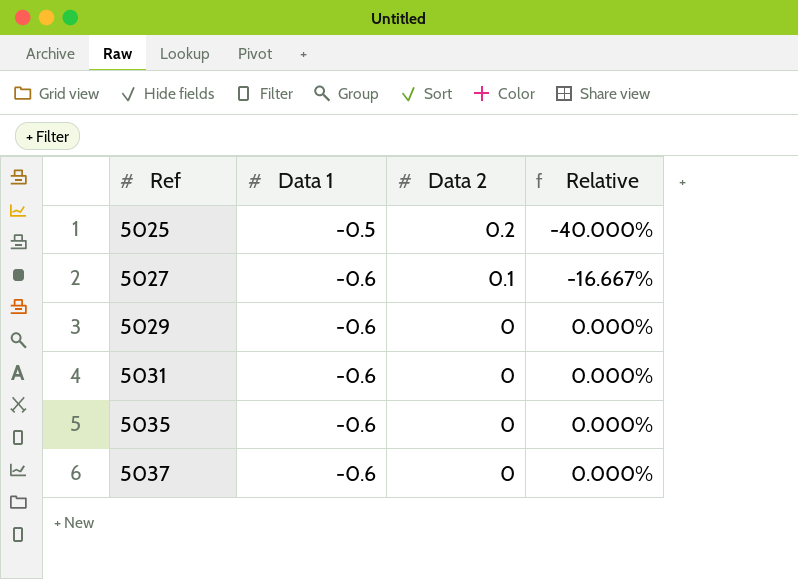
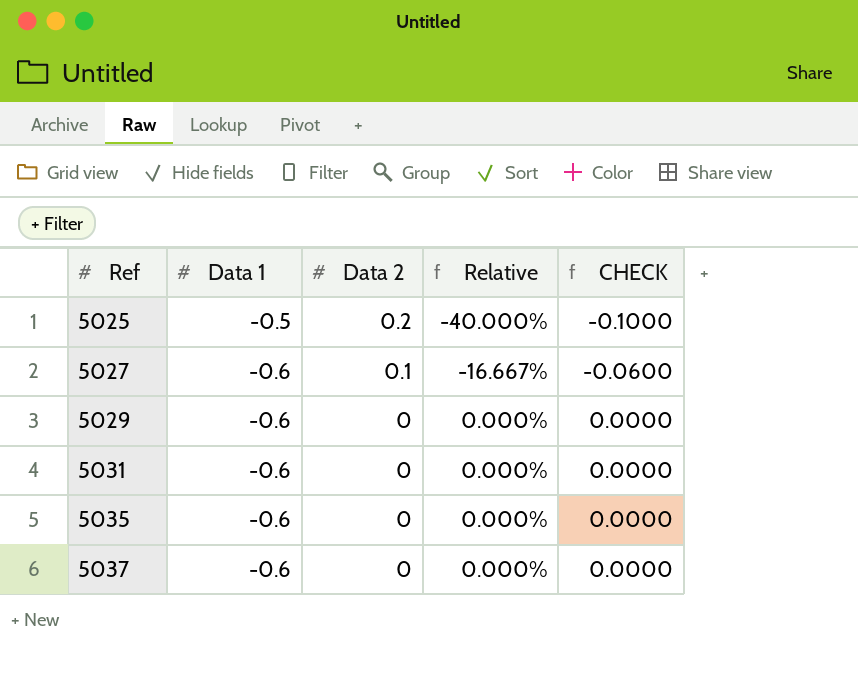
column CHECK | formula: none -> [Data 1] * [Data 2]

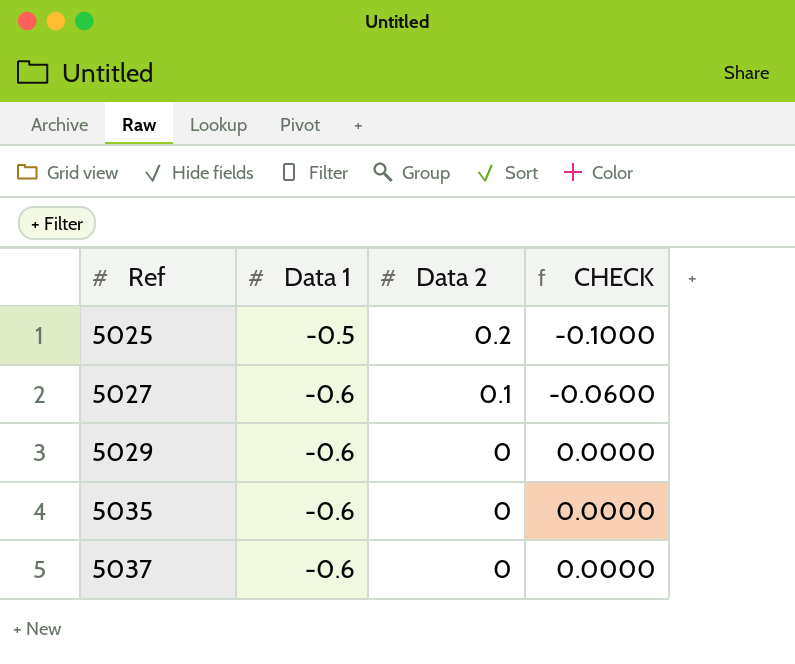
column Relative | formula: [Data 2] / [Data 1] -> none
row 5031: -0.6 | 0 | 0.000% | 0.0000 -> none

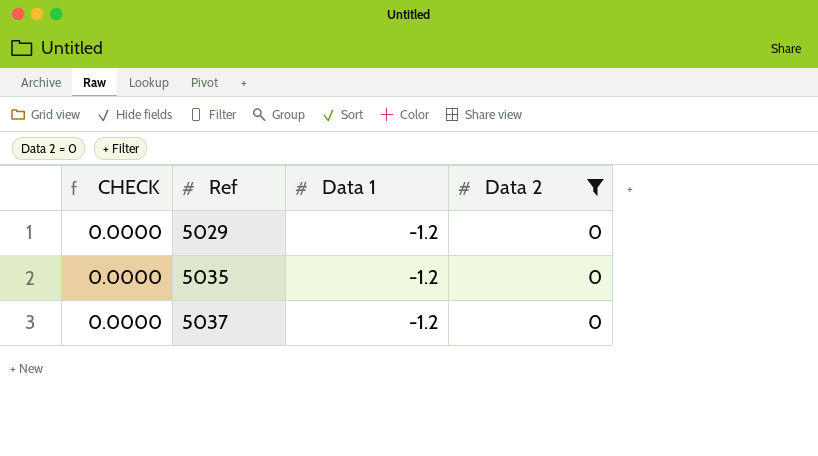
filter: none -> Data 2 = 0
column CHECK | position: 4 -> 1
5029 | Data 1: -0.6 -> -1.2
5035 | Data 1: -0.6 -> -1.2
5037 | Data 1: -0.6 -> -1.2

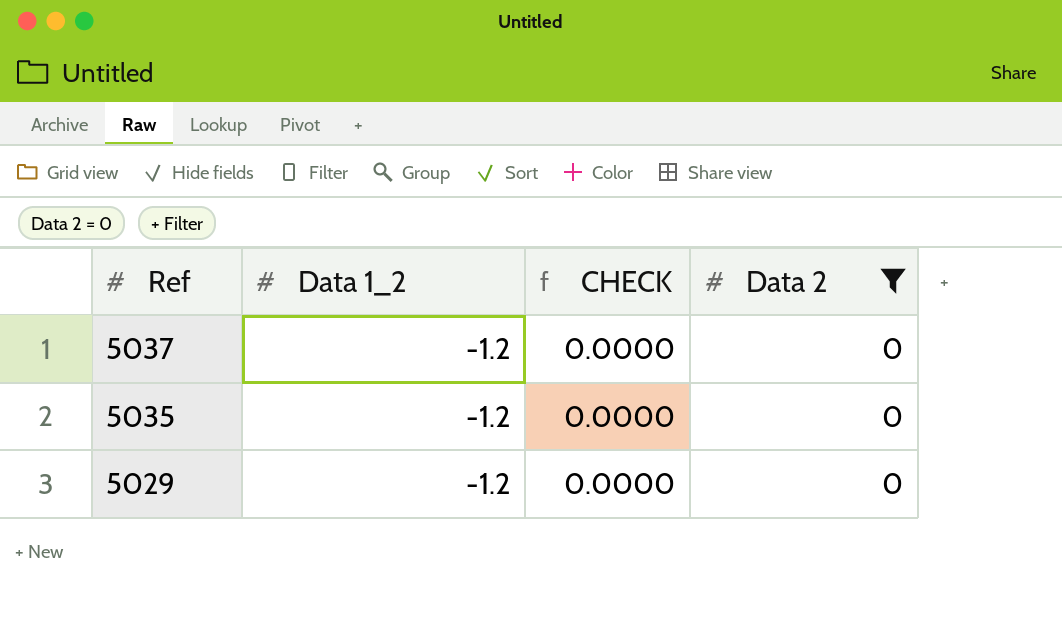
row order: Ref ascending -> Ref descending
column name: Data 1 -> Data 1_2
column CHECK | position: 1 -> 3

